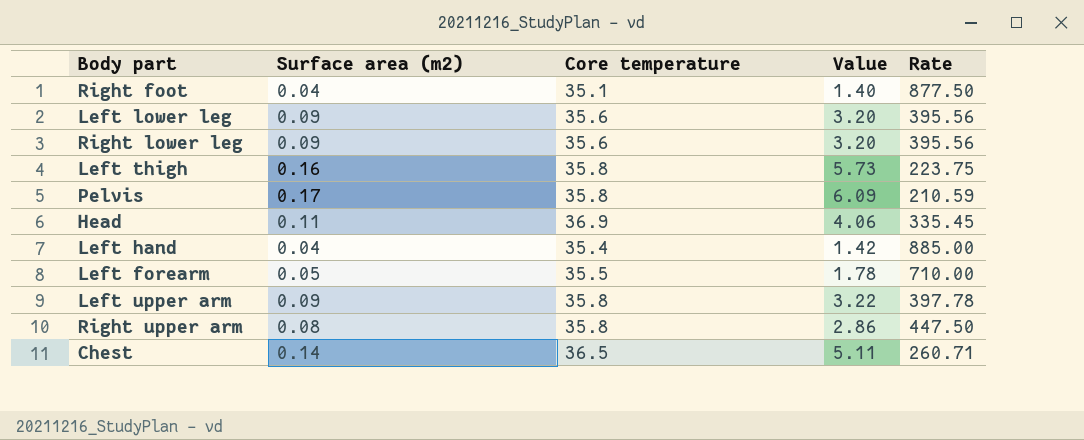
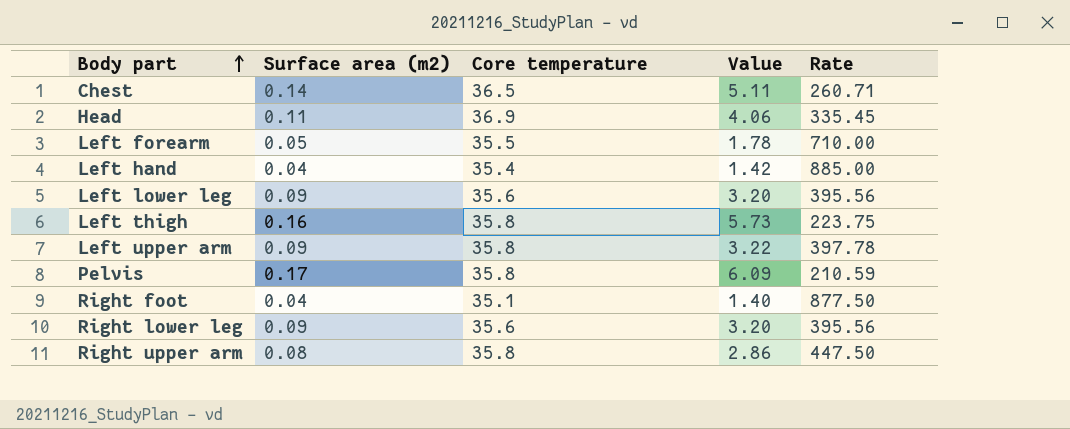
row order: none -> Body part ascending

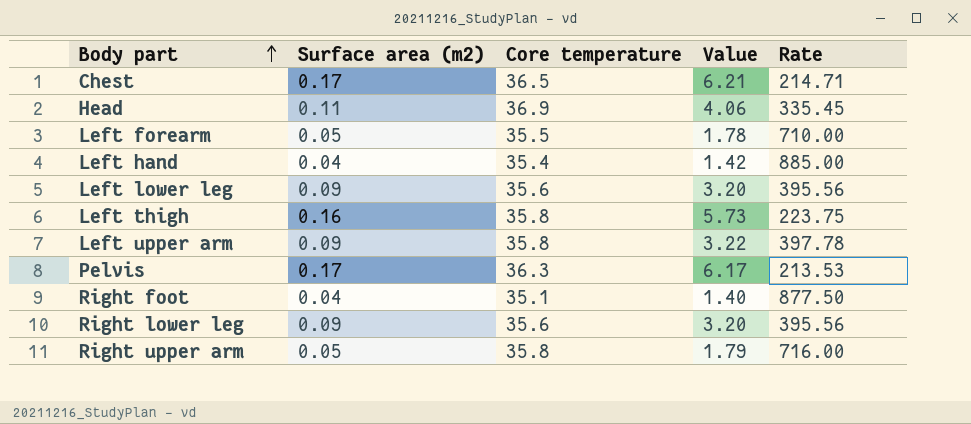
Chest | Surface area (m2): 0.14 -> 0.17
Chest | Value: 5.11 -> 6.21
Chest | Rate: 260.71 -> 214.71
Pelvis | Core temperature: 35.8 -> 36.3
Pelvis | Value: 6.09 -> 6.17
Pelvis | Rate: 210.59 -> 213.53
Right upper arm | Surface area (m2): 0.08 -> 0.05
Right upper arm | Value: 2.86 -> 1.79
Right upper arm | Rate: 447.50 -> 716.00

